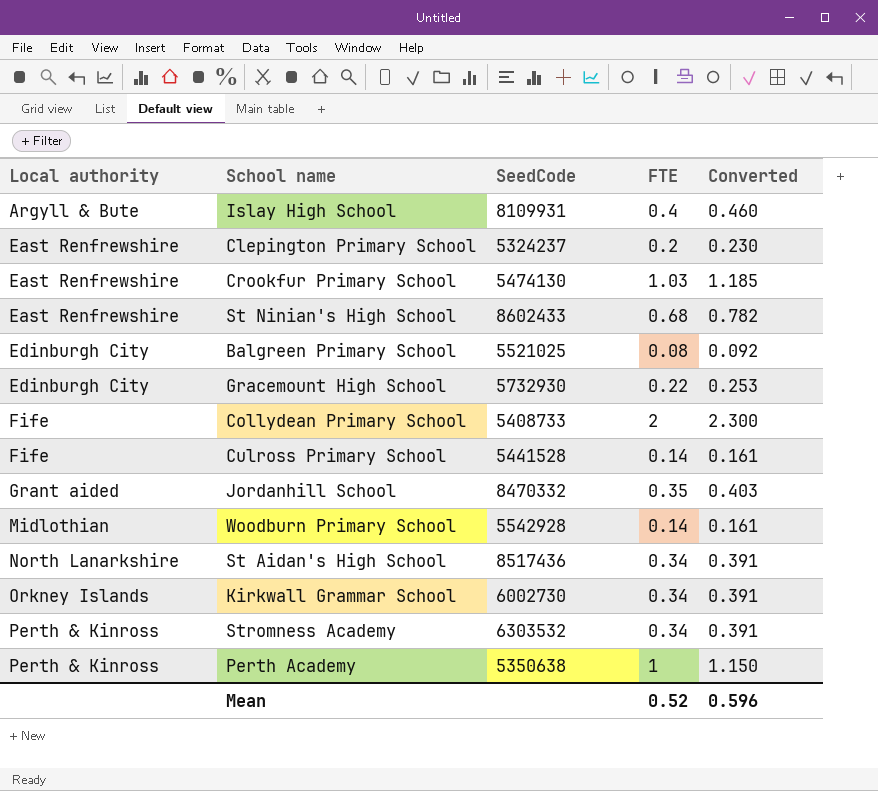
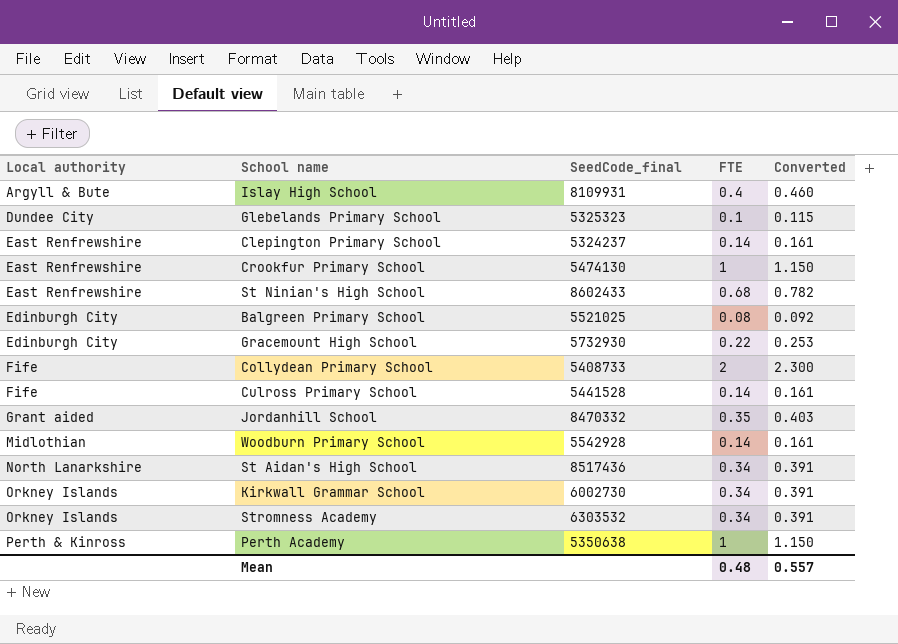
column name: SeedCode -> SeedCode_final
row Glebelands Primary School: none -> Dundee City | 5325323 | 0.1 | 0.115
Clepington Primary School | FTE: 0.2 -> 0.14
Clepington Primary School | Converted: 0.230 -> 0.161
Crookfur Primary School | FTE: 1.03 -> 1
Crookfur Primary School | Converted: 1.185 -> 1.150
Stromness Academy | Local authority: Perth & Kinross -> Orkney Islands
Mean | FTE: 0.52 -> 0.48
Mean | Converted: 0.596 -> 0.557

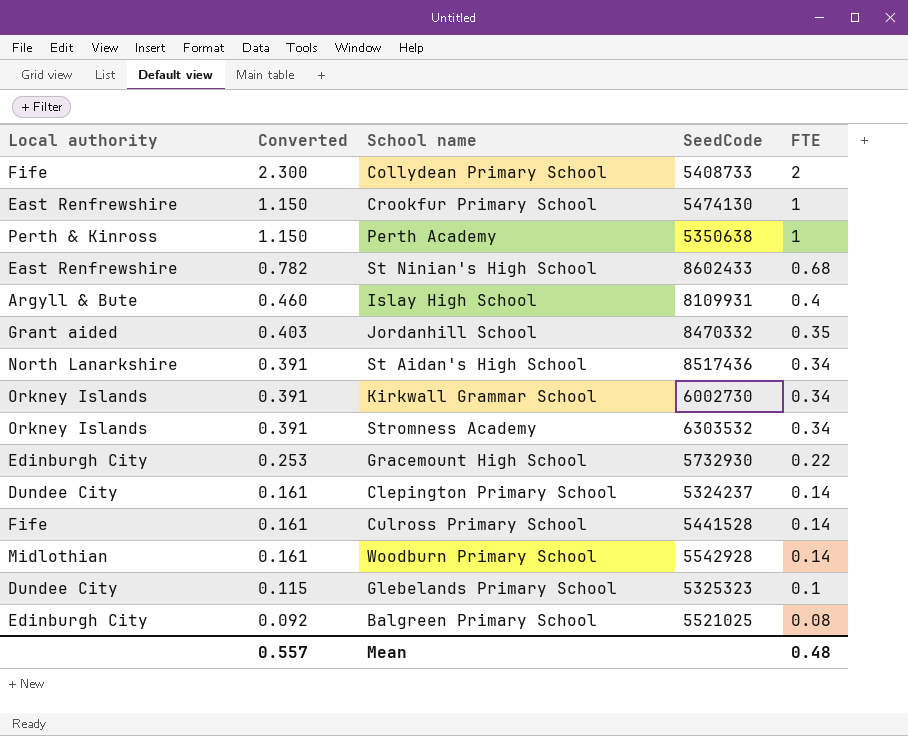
row order: Local authority ascending -> Converted descending
column Converted | position: 5 -> 2
column name: SeedCode_final -> SeedCode
Clepington Primary School | Local authority: East Renfrewshire -> Dundee City

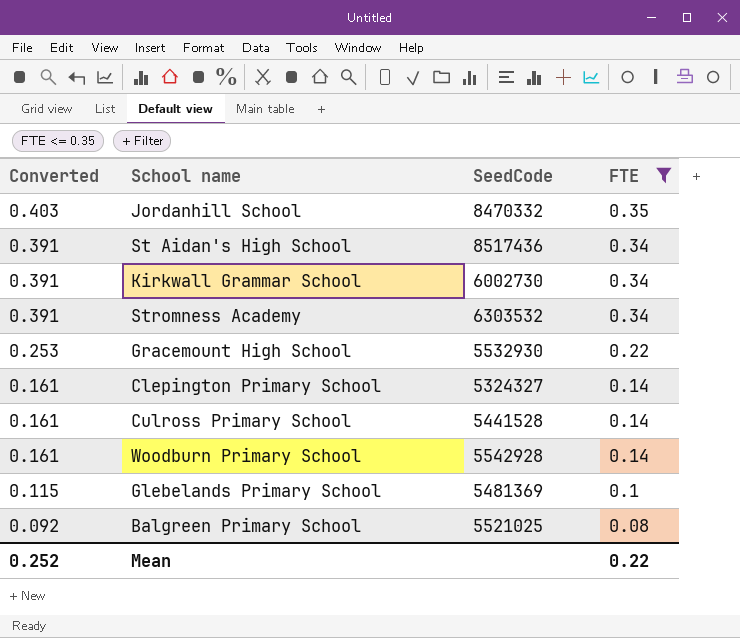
filter: none -> FTE <= 0.35
column Local authority | position: 1 -> none
Gracemount High School | SeedCode: 5732930 -> 5532930
Clepington Primary School | SeedCode: 5324237 -> 5324327
Glebelands Primary School | SeedCode: 5325323 -> 5481369
Mean | Converted: 0.557 -> 0.252
Mean | FTE: 0.48 -> 0.22

